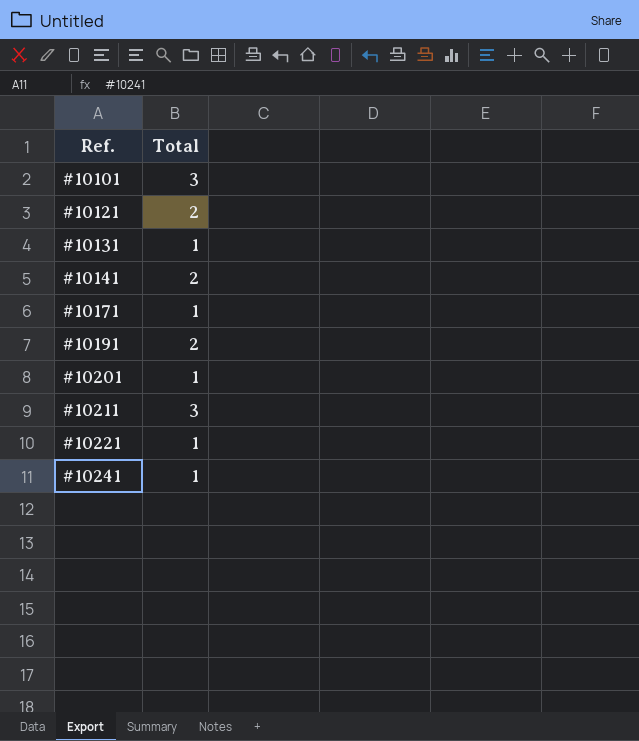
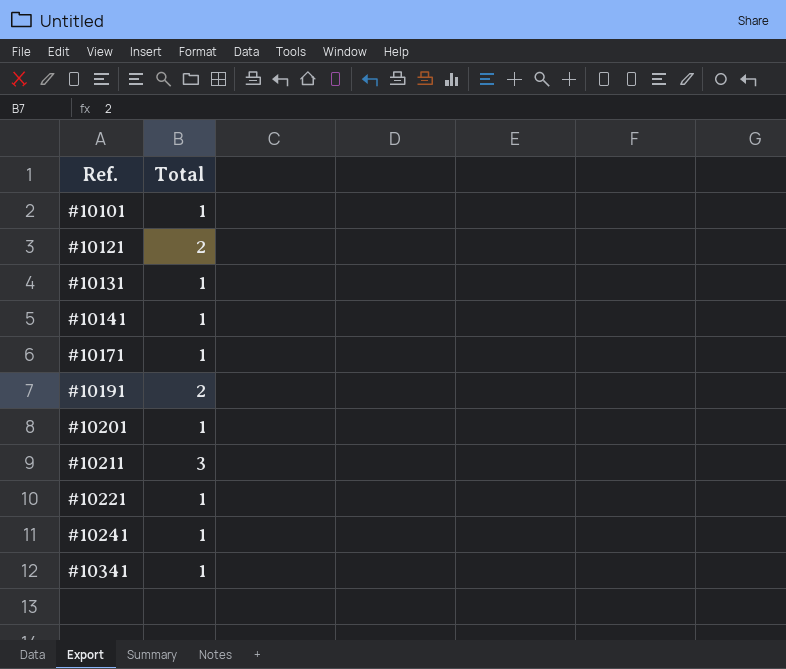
#10101 | Total: 3 -> 1
#10141 | Total: 2 -> 1
row #10341: none -> 1

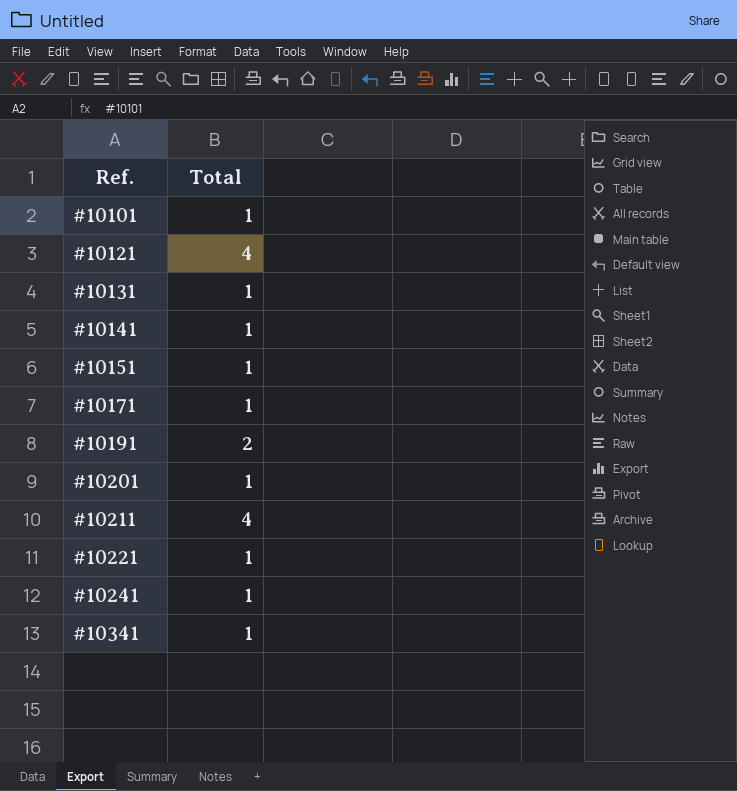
#10121 | Total: 2 -> 4
row #10151: none -> 1
#10211 | Total: 3 -> 4

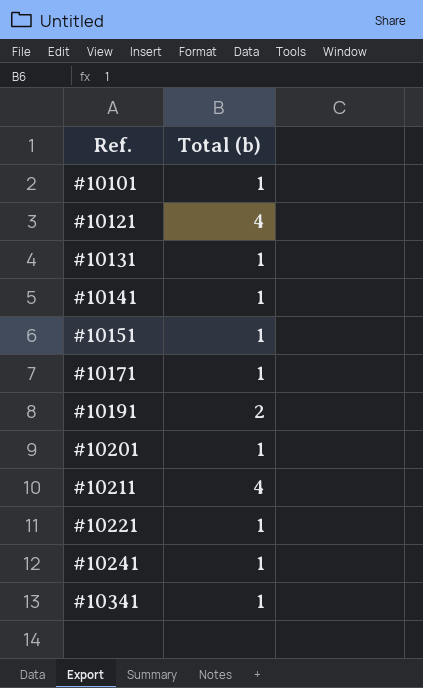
column name: Total -> Total (b)

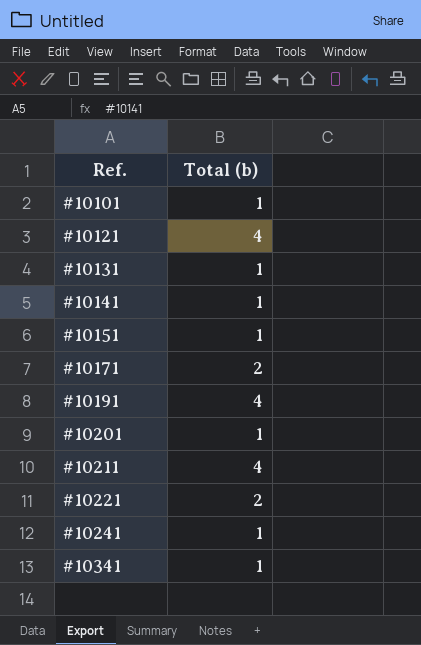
#10171 | Total (b): 1 -> 2
#10191 | Total (b): 2 -> 4
#10221 | Total (b): 1 -> 2

